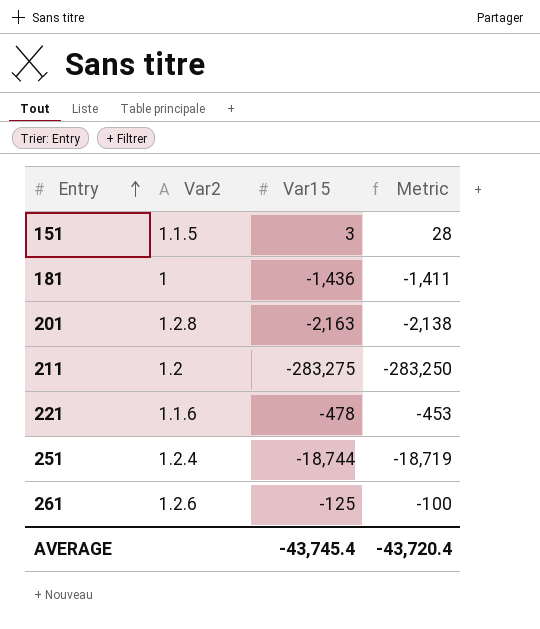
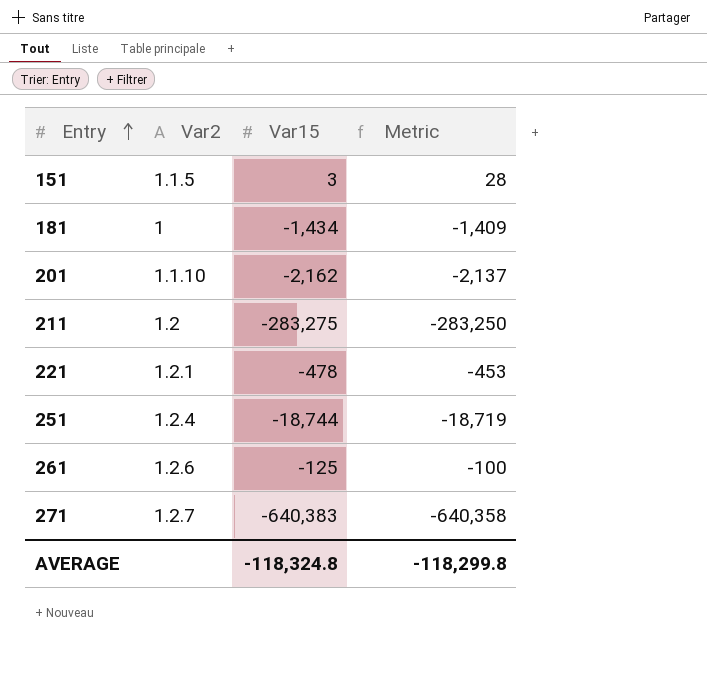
181 | Var15: -1,436 -> -1,434
181 | Metric: -1,411 -> -1,409
201 | Var2: 1.2.8 -> 1.1.10
201 | Var15: -2,163 -> -2,162
201 | Metric: -2,138 -> -2,137
221 | Var2: 1.1.6 -> 1.2.1
row 271: none -> 1.2.7 | -640,383 | -640,358
AVERAGE | Var15: -43,745.4 -> -118,324.8
AVERAGE | Metric: -43,720.4 -> -118,299.8

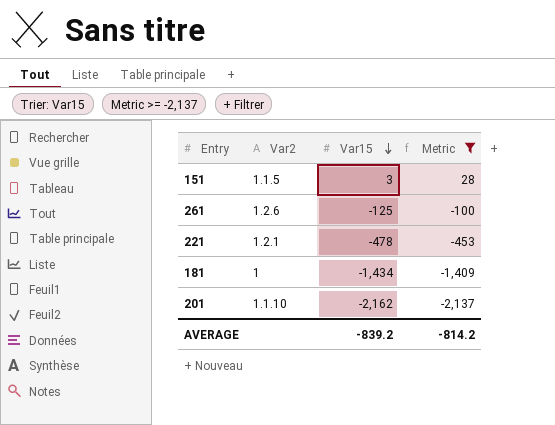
filter: none -> Metric >= -2,137
row order: Entry ascending -> Var15 descending
AVERAGE | Var15: -118,324.8 -> -839.2
AVERAGE | Metric: -118,299.8 -> -814.2

